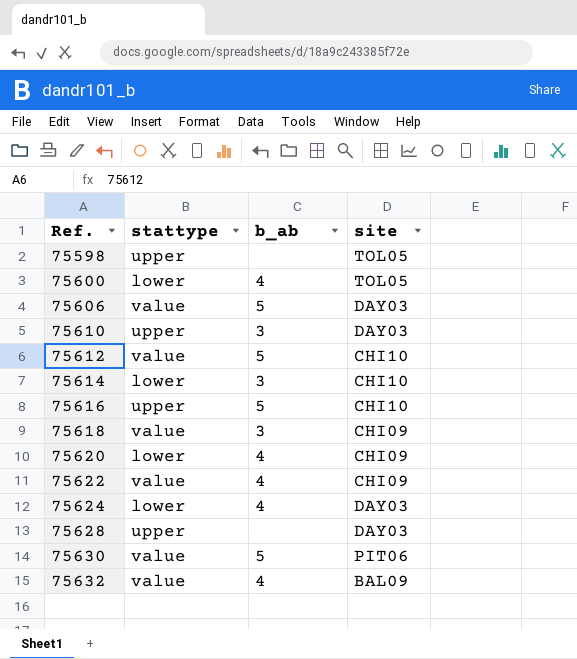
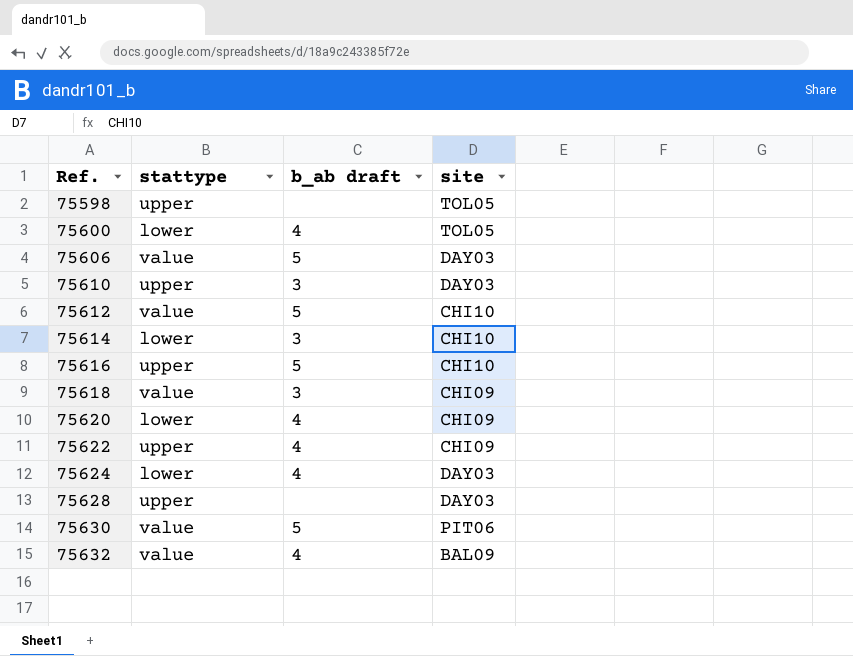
column name: b_ab -> b_ab draft
75622 | stattype: value -> upper

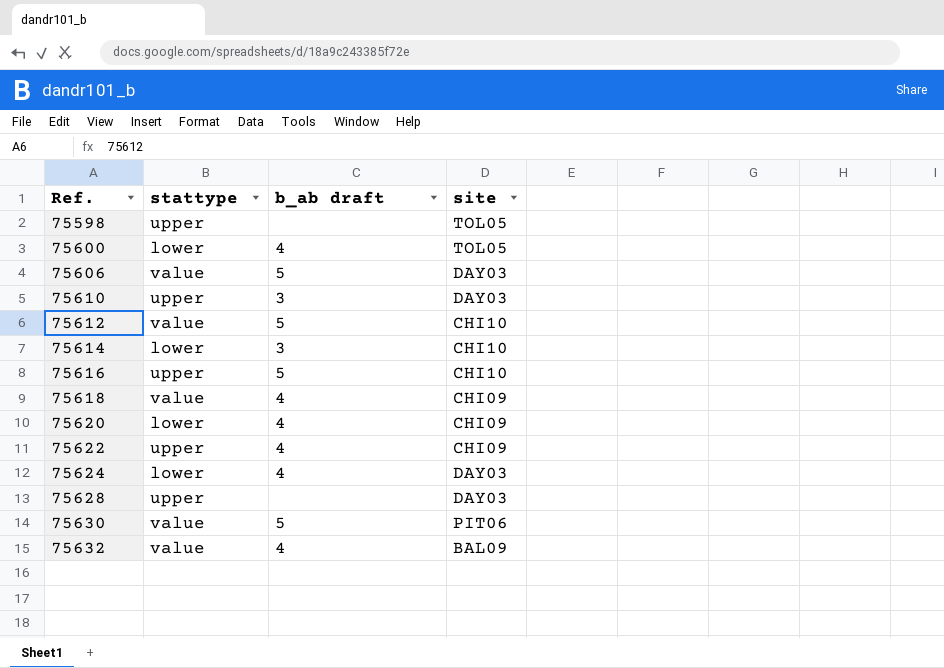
75618 | b_ab draft: 3 -> 4

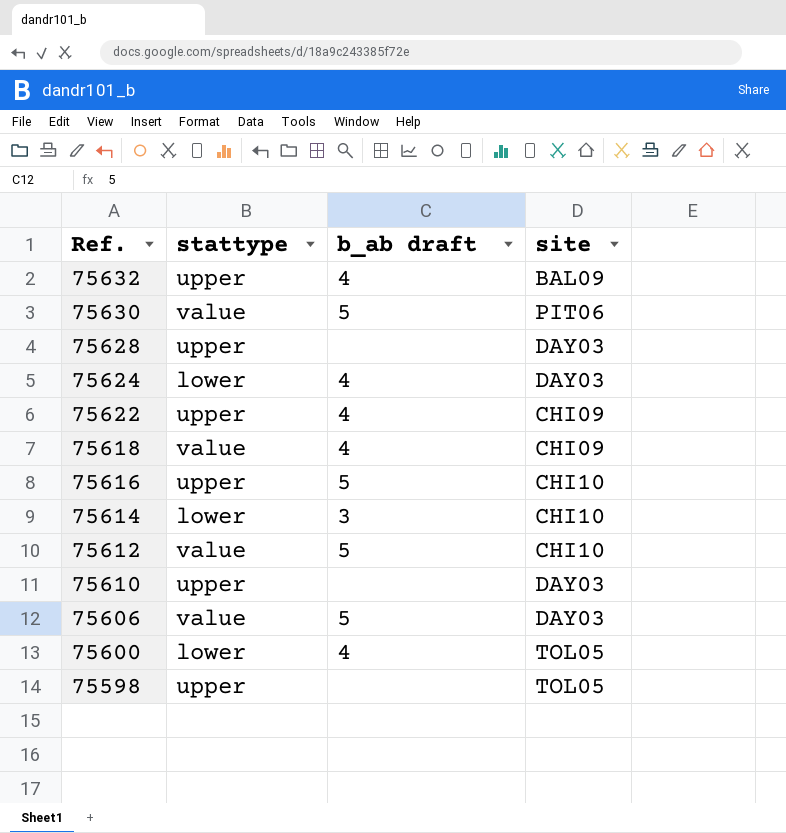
row order: Ref. ascending -> Ref. descending
row 75620: lower | 4 | CHI09 -> none
75632 | stattype: value -> upper
75610 | b_ab draft: 3 -> none

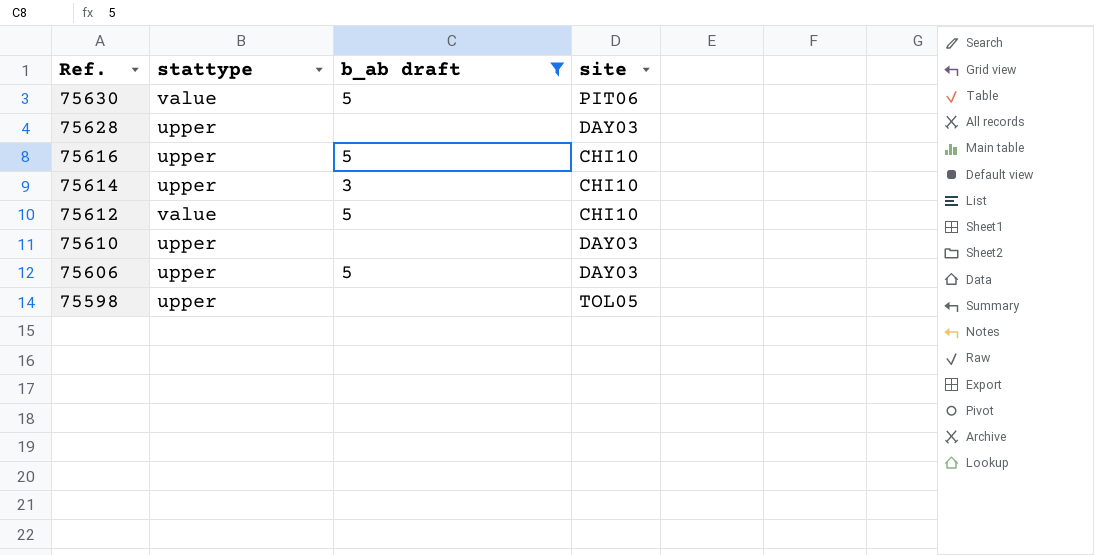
filter: none -> b_ab draft != 4
75614 | stattype: lower -> upper
75606 | stattype: value -> upper

